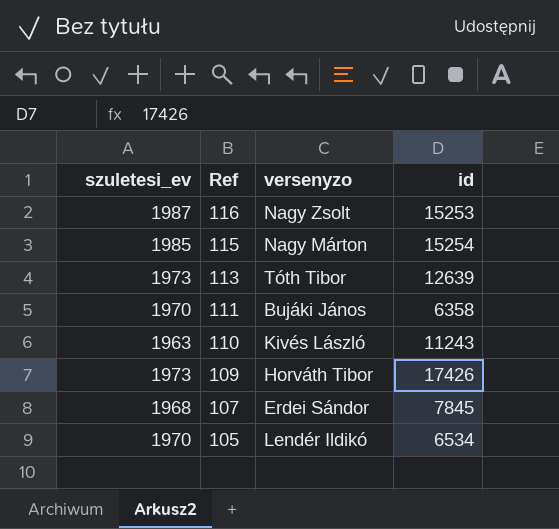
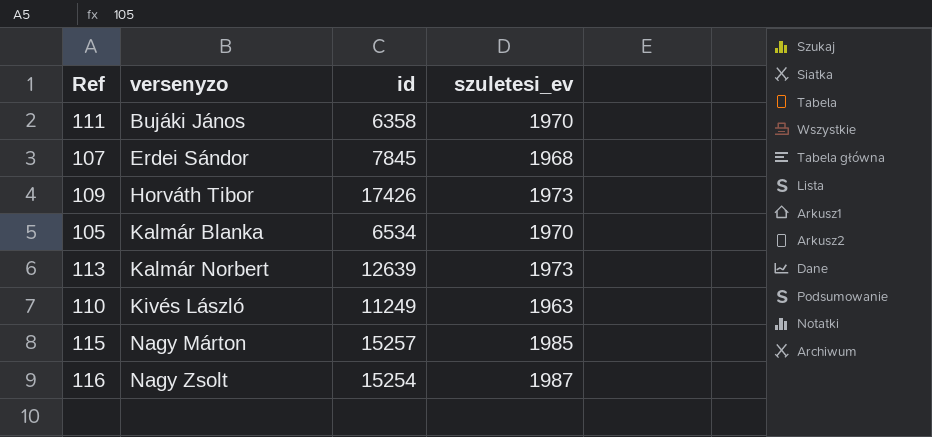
row order: Ref descending -> versenyzo ascending
column szuletesi_ev | position: 1 -> 4
105 | versenyzo: Lendér Ildikó -> Kalmár Blanka
113 | versenyzo: Tóth Tibor -> Kalmár Norbert
110 | id: 11243 -> 11249
115 | id: 15254 -> 15257
116 | id: 15253 -> 15254

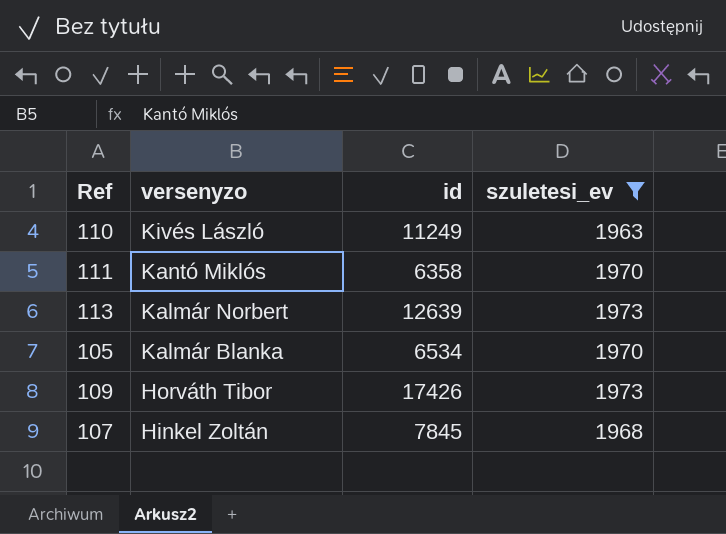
filter: none -> szuletesi_ev <= 1973
row order: versenyzo ascending -> versenyzo descending
111 | versenyzo: Bujáki János -> Kantó Miklós
107 | versenyzo: Erdei Sándor -> Hinkel Zoltán

